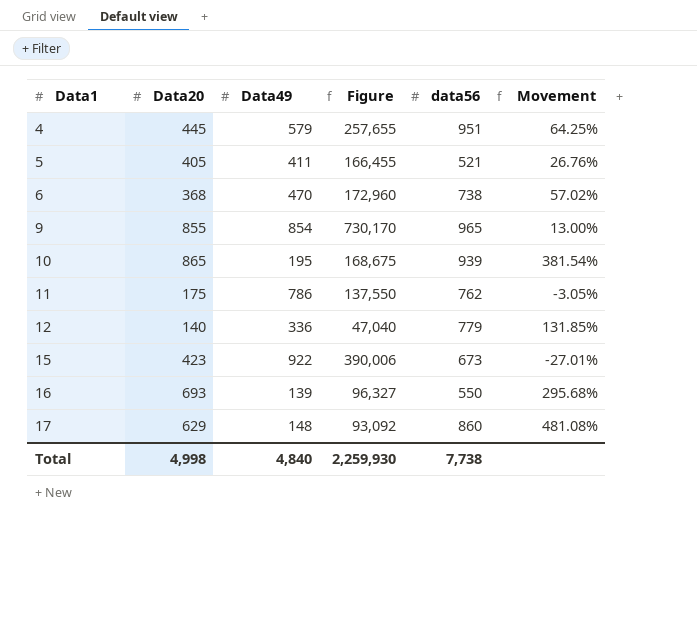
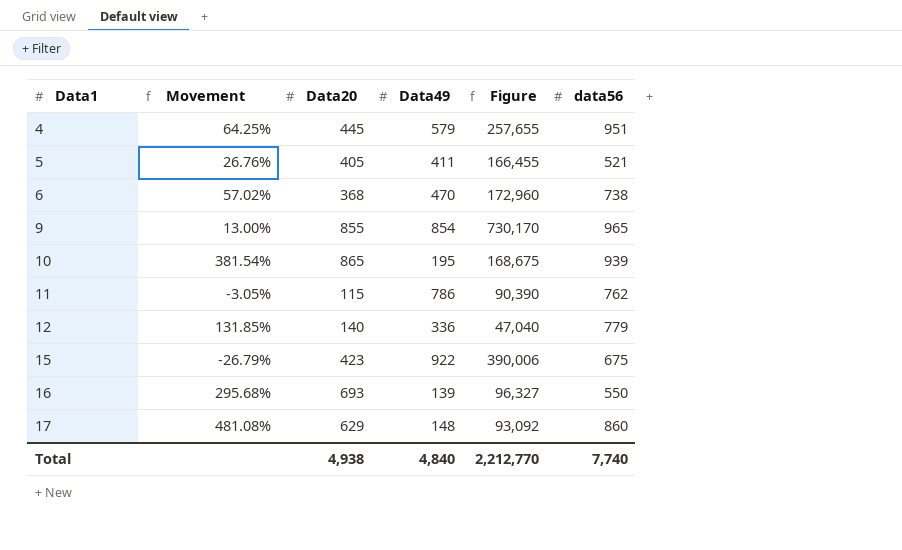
column Movement | position: 6 -> 2
11 | Data20: 175 -> 115
11 | Figure: 137,550 -> 90,390
15 | Movement: -27.01% -> -26.79%
15 | data56: 673 -> 675
Total | Data20: 4,998 -> 4,938
Total | Figure: 2,259,930 -> 2,212,770
Total | data56: 7,738 -> 7,740

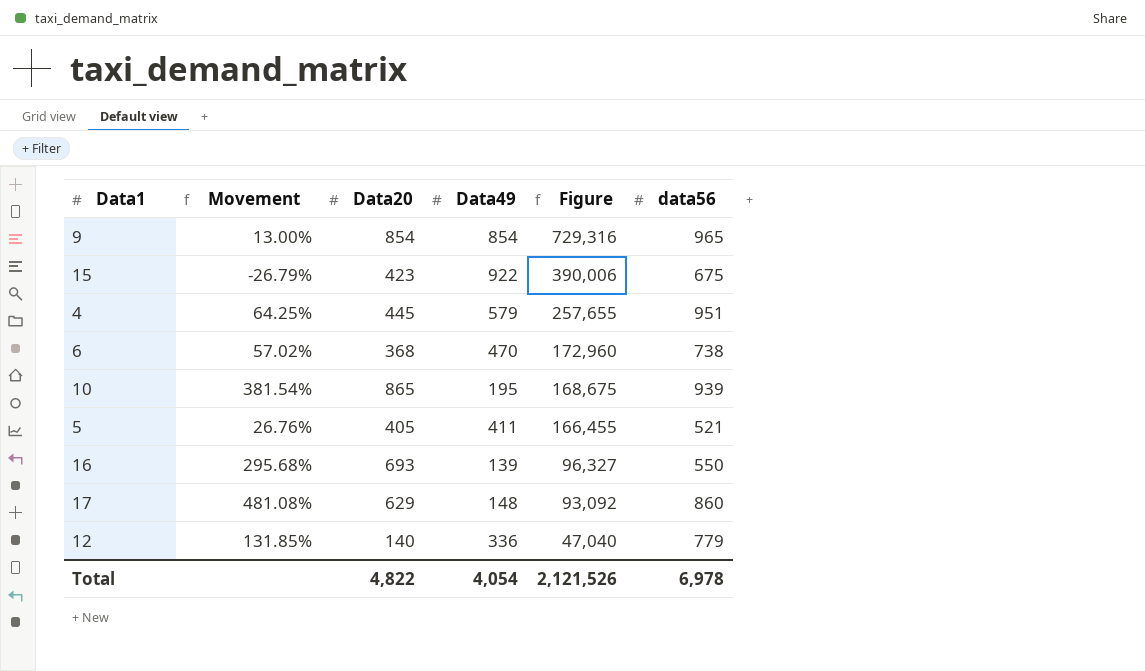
row order: Data1 ascending -> Figure descending
row 11: -3.05% | 115 | 786 | 90,390 | 762 -> none
9 | Data20: 855 -> 854
9 | Figure: 730,170 -> 729,316
Total | Data20: 4,938 -> 4,822
Total | Data49: 4,840 -> 4,054
Total | Figure: 2,212,770 -> 2,121,526
Total | data56: 7,740 -> 6,978

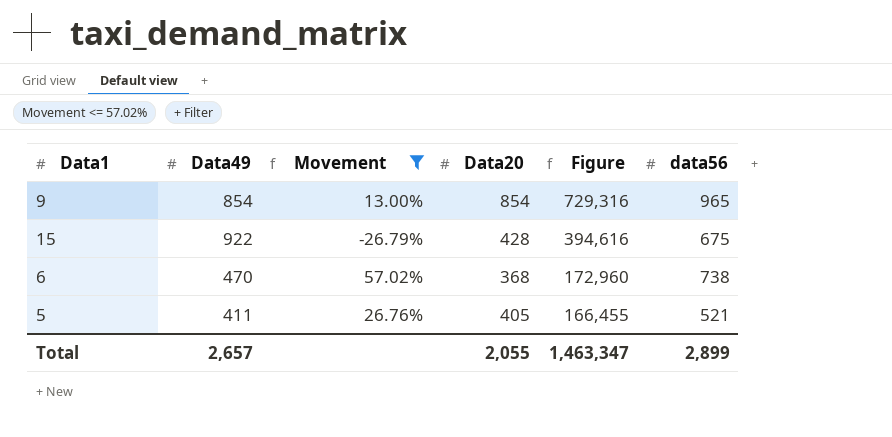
filter: none -> Movement <= 57.02%
column Data49 | position: 4 -> 2
15 | Data20: 423 -> 428
15 | Figure: 390,006 -> 394,616
Total | Data49: 4,054 -> 2,657
Total | Data20: 4,822 -> 2,055
Total | Figure: 2,121,526 -> 1,463,347
Total | data56: 6,978 -> 2,899

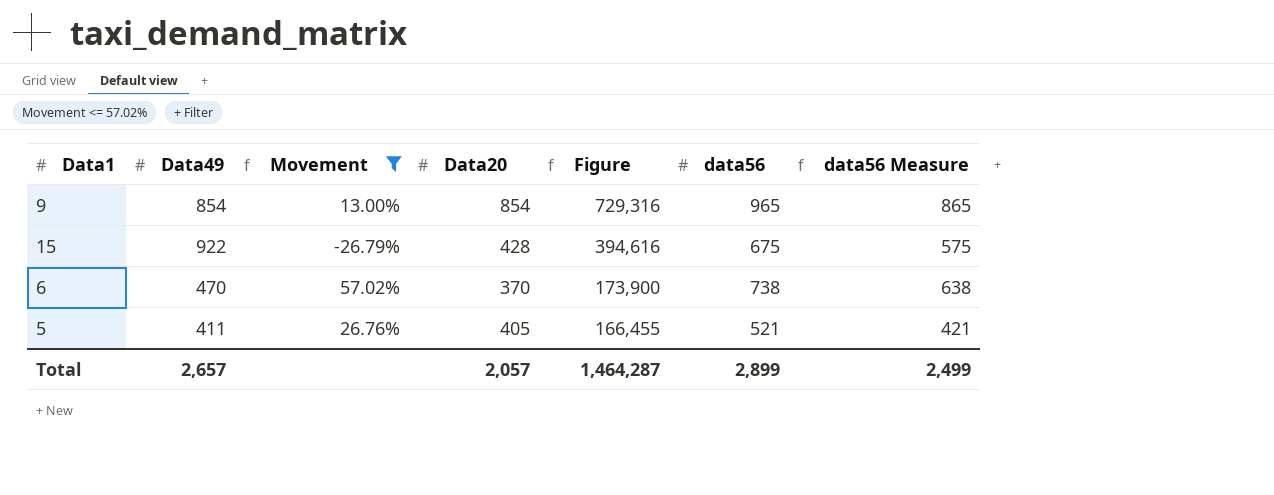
column data56 Measure | formula: none -> [data56] - 100
6 | Data20: 368 -> 370
6 | Figure: 172,960 -> 173,900
Total | Data20: 2,055 -> 2,057
Total | Figure: 1,463,347 -> 1,464,287

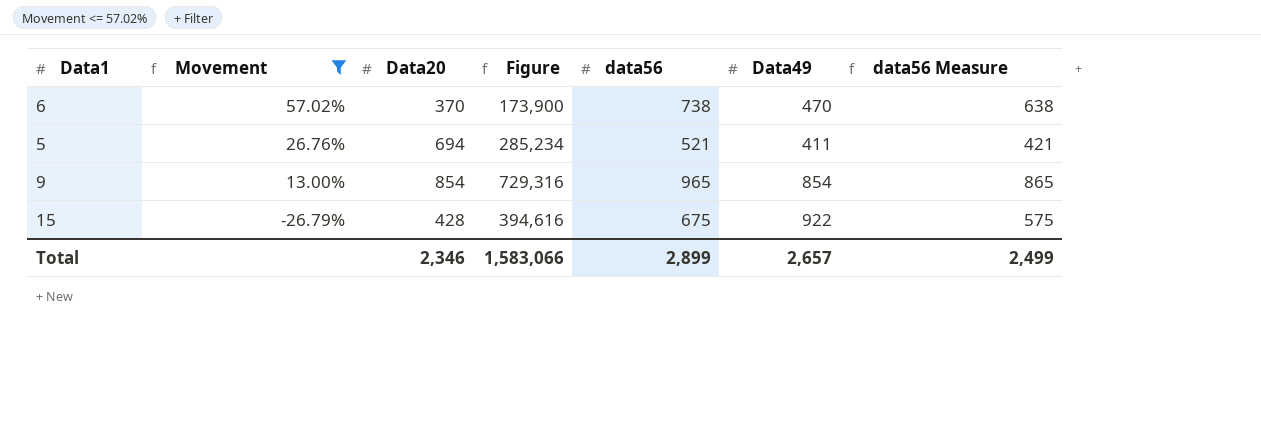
row order: Figure descending -> Movement descending
column Data49 | position: 2 -> 6
5 | Data20: 405 -> 694
5 | Figure: 166,455 -> 285,234
Total | Data20: 2,057 -> 2,346
Total | Figure: 1,464,287 -> 1,583,066

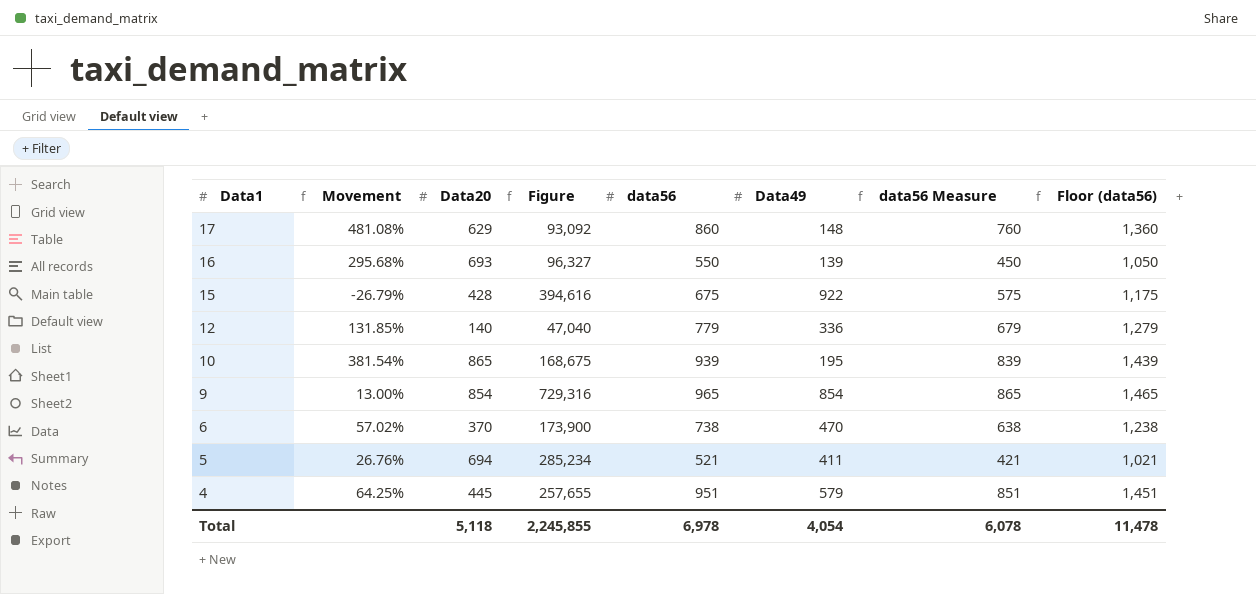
filter: Movement <= 57.02% -> none
row order: Movement descending -> Data1 descending
column Floor (data56) | formula: none -> [data56] + 500
Total | Data20: 2,346 -> 5,118
Total | Figure: 1,583,066 -> 2,245,855
Total | data56: 2,899 -> 6,978
Total | Data49: 2,657 -> 4,054
Total | data56 Measure: 2,499 -> 6,078

